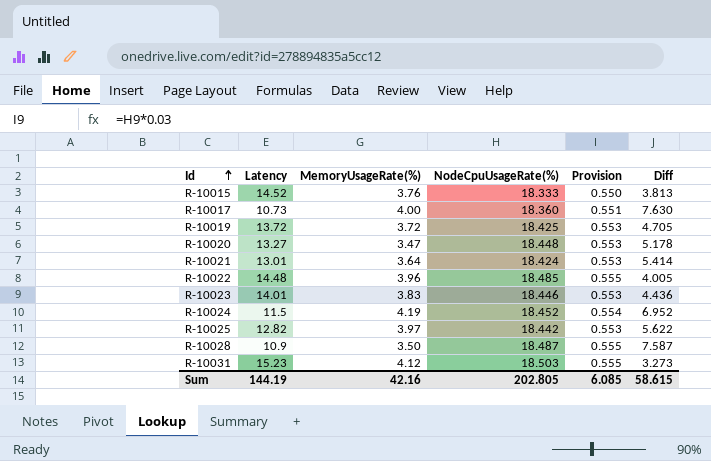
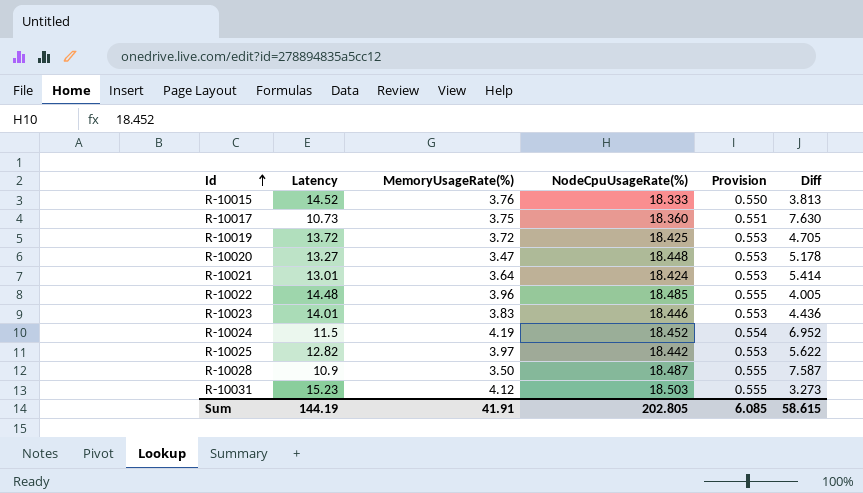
R-10017 | MemoryUsageRate(%): 4.00 -> 3.75
Sum | MemoryUsageRate(%): 42.16 -> 41.91

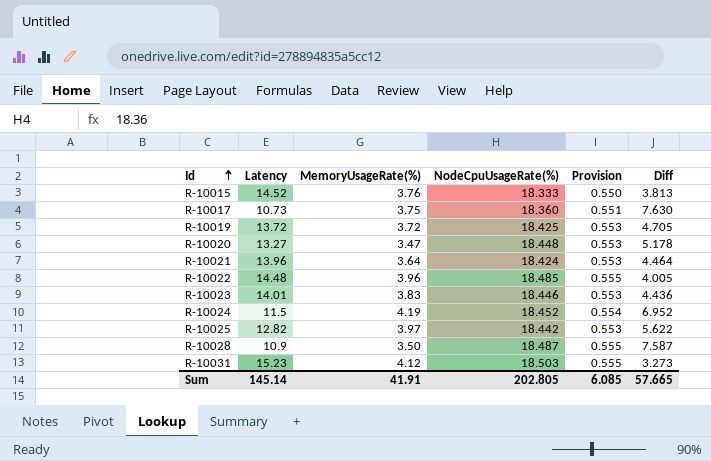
R-10021 | Latency: 13.01 -> 13.96
R-10021 | Diff: 5.414 -> 4.464
Sum | Latency: 144.19 -> 145.14
Sum | Diff: 58.615 -> 57.665

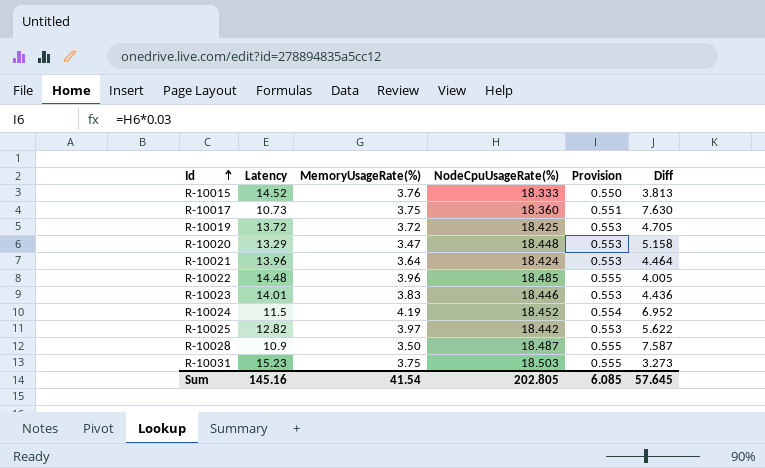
R-10020 | Latency: 13.27 -> 13.29
R-10020 | Diff: 5.178 -> 5.158
R-10031 | MemoryUsageRate(%): 4.12 -> 3.75
Sum | Latency: 145.14 -> 145.16
Sum | MemoryUsageRate(%): 41.91 -> 41.54
Sum | Diff: 57.665 -> 57.645

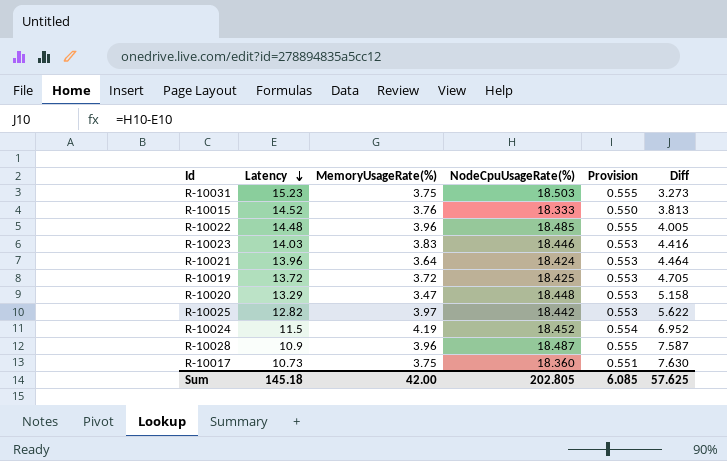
row order: Id ascending -> Latency descending
R-10023 | Latency: 14.01 -> 14.03
R-10023 | Diff: 4.436 -> 4.416
R-10028 | MemoryUsageRate(%): 3.50 -> 3.96
Sum | Latency: 145.16 -> 145.18
Sum | MemoryUsageRate(%): 41.54 -> 42.00
Sum | Diff: 57.645 -> 57.625

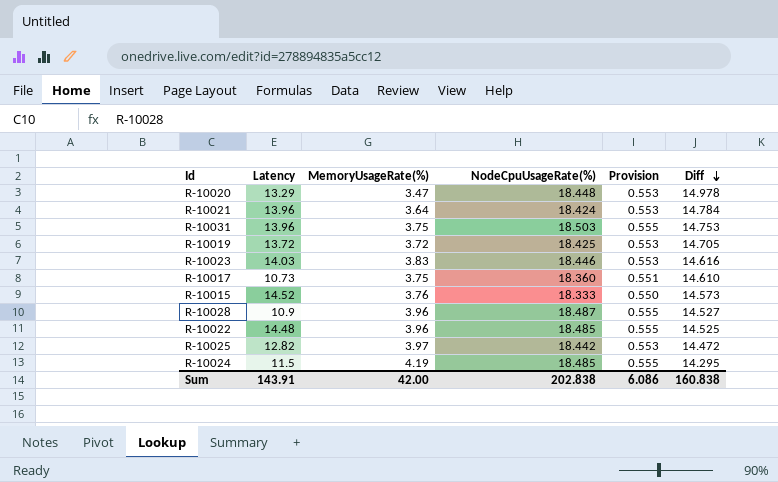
row order: Latency descending -> Diff descending
column Diff | formula: [NodeCpuUsageRate(%)] - [Latency] -> [NodeCpuUsageRate(%)] - [MemoryUsageRate(%)]
R-10031 | Latency: 15.23 -> 13.96
R-10024 | NodeCpuUsageRate(%): 18.452 -> 18.485
R-10024 | Provision: 0.554 -> 0.555
Sum | Latency: 145.18 -> 143.91
Sum | NodeCpuUsageRate(%): 202.805 -> 202.838
Sum | Provision: 6.085 -> 6.086
Sum | Diff: 57.625 -> 160.838

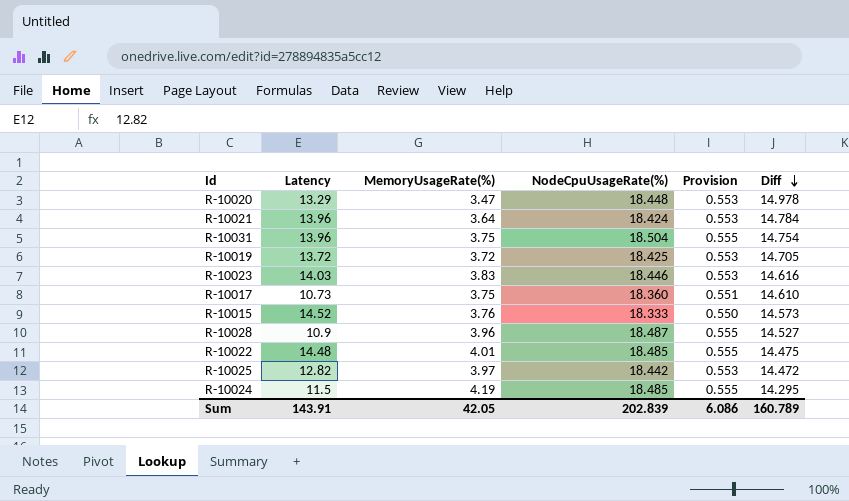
R-10031 | NodeCpuUsageRate(%): 18.503 -> 18.504
R-10031 | Diff: 14.753 -> 14.754
R-10022 | MemoryUsageRate(%): 3.96 -> 4.01
R-10022 | Diff: 14.525 -> 14.475
Sum | MemoryUsageRate(%): 42.00 -> 42.05
Sum | NodeCpuUsageRate(%): 202.838 -> 202.839
Sum | Diff: 160.838 -> 160.789

